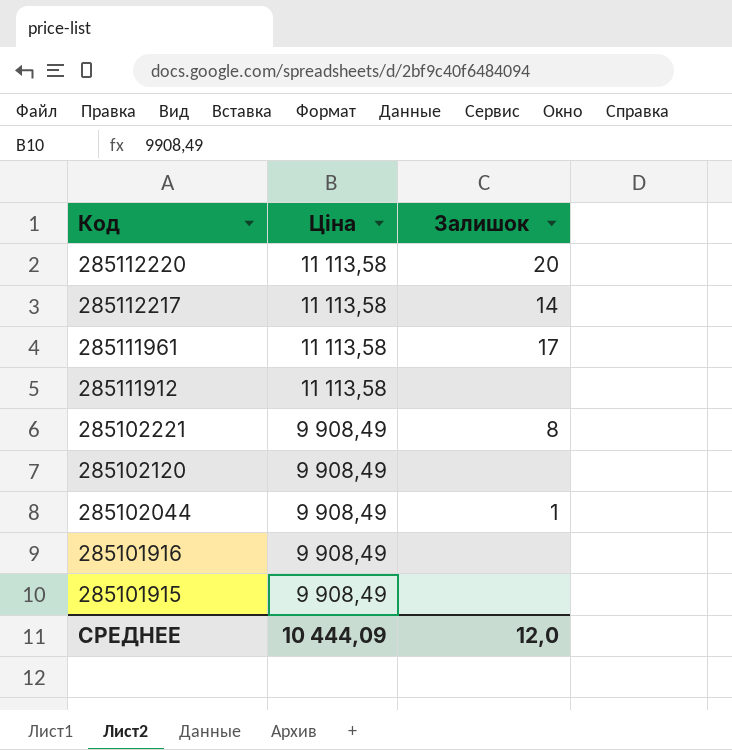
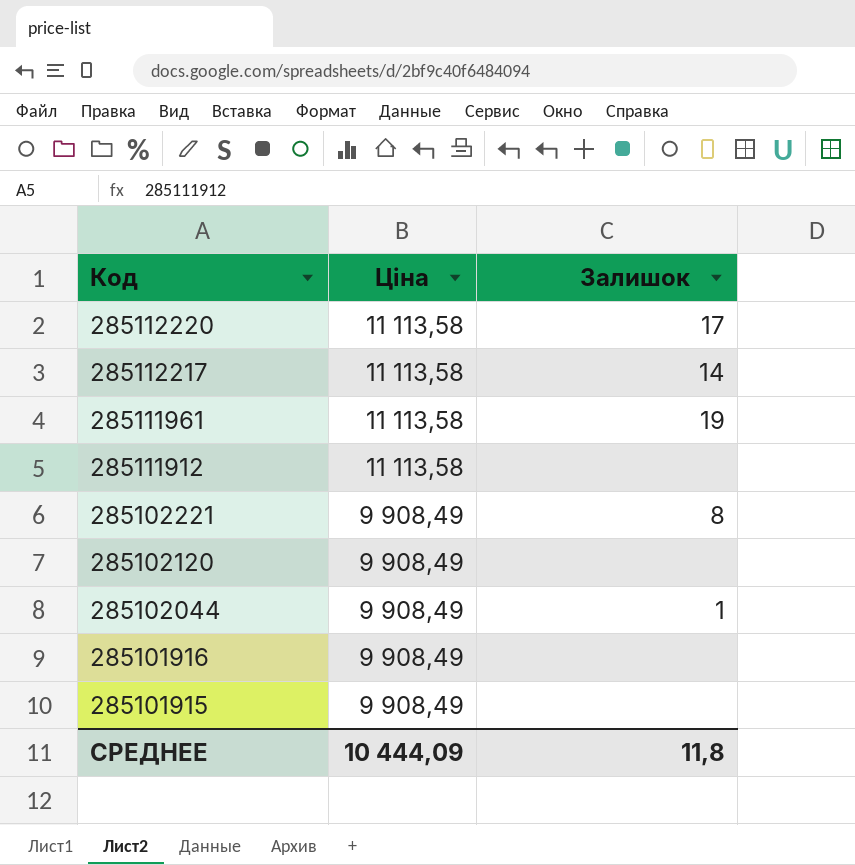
285112220 | Залишок: 20 -> 17
285111961 | Залишок: 17 -> 19
СРЕДНЕЕ | Залишок: 12,0 -> 11,8

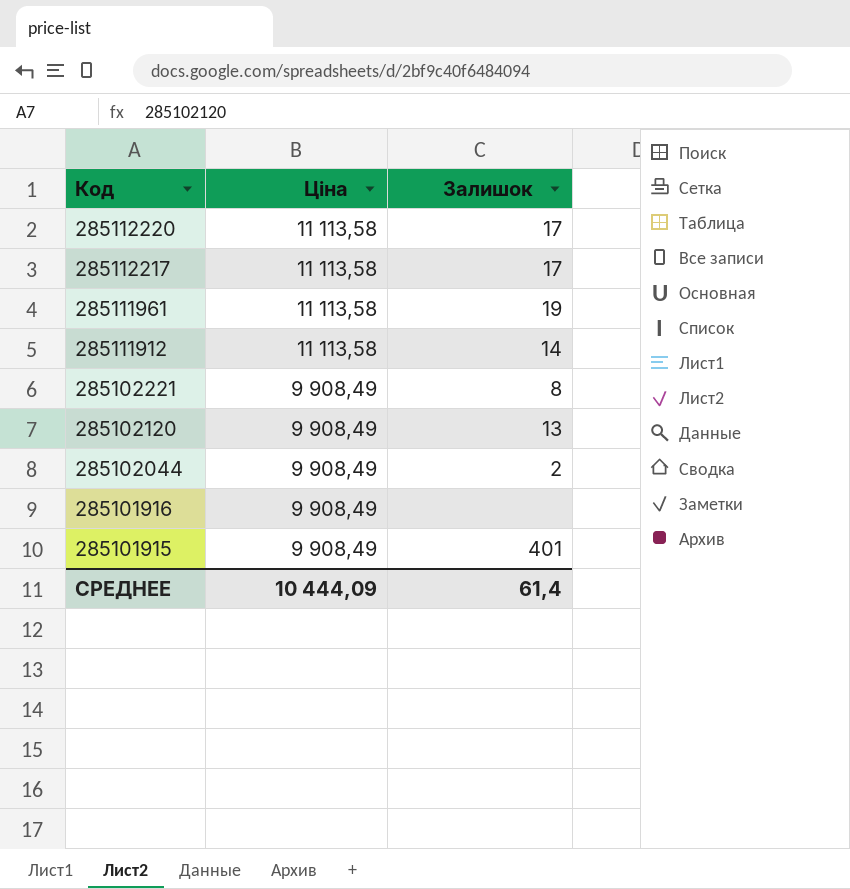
285112217 | Залишок: 14 -> 17
285111912 | Залишок: none -> 14
285102120 | Залишок: none -> 13
285102044 | Залишок: 1 -> 2
285101915 | Залишок: none -> 401
СРЕДНЕЕ | Залишок: 11,8 -> 61,4

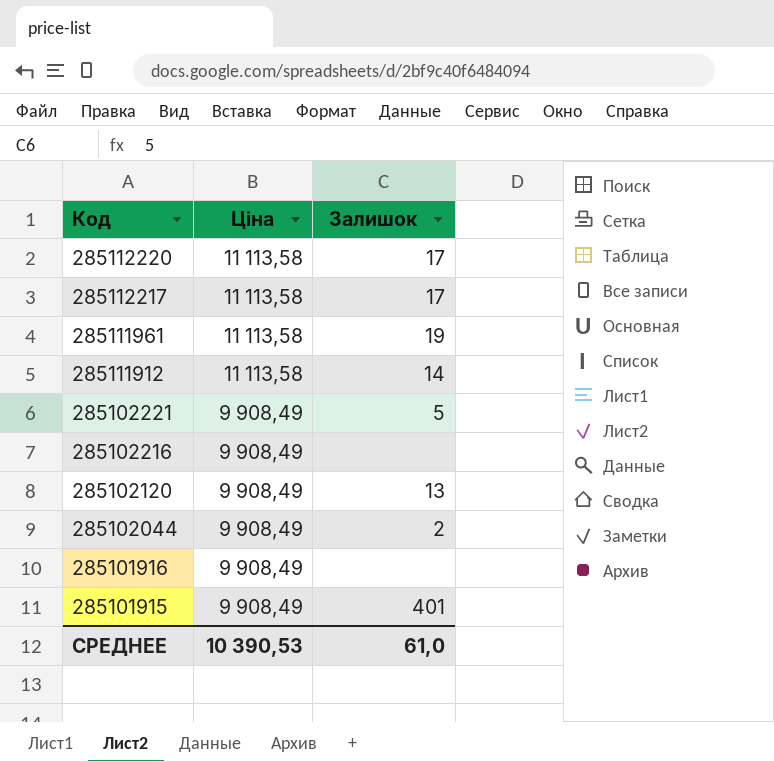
285102221 | Залишок: 8 -> 5
row 285102216: none -> 9 908,49 | none
СРЕДНЕЕ | Ціна: 10 444,09 -> 10 390,53
СРЕДНЕЕ | Залишок: 61,4 -> 61,0

